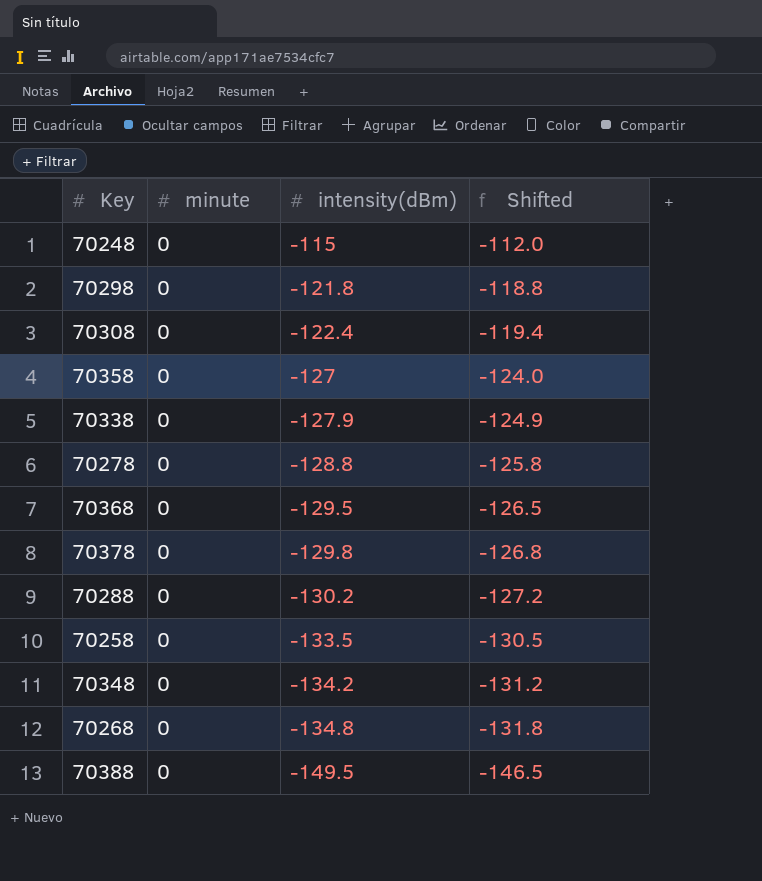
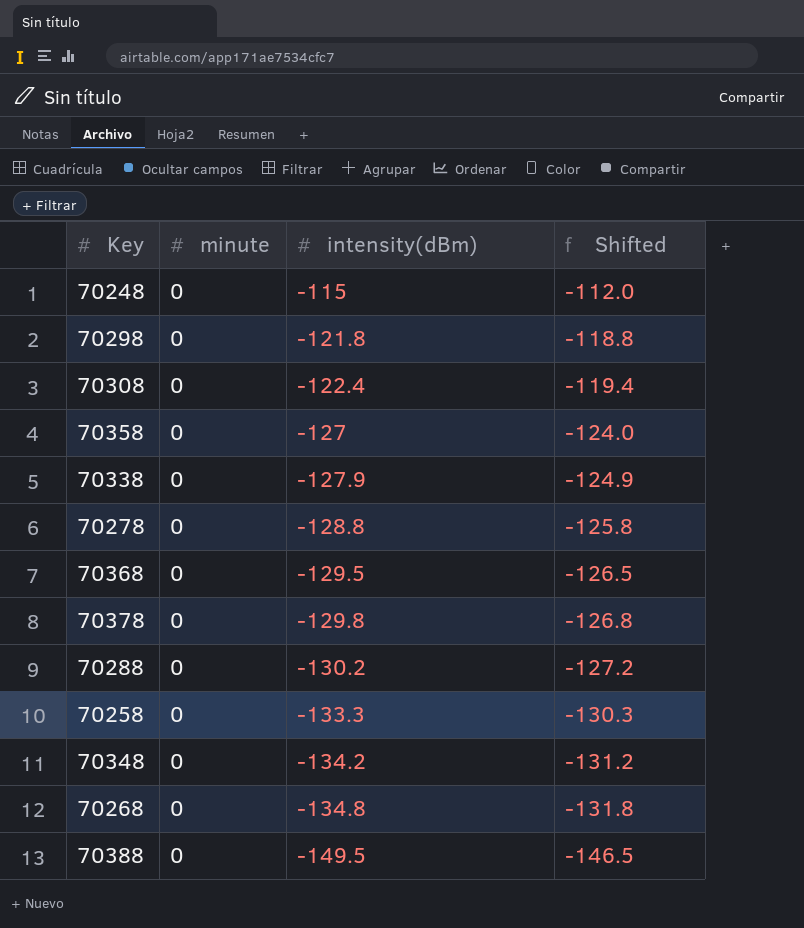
70258 | intensity(dBm): -133.5 -> -133.3
70258 | Shifted: -130.5 -> -130.3

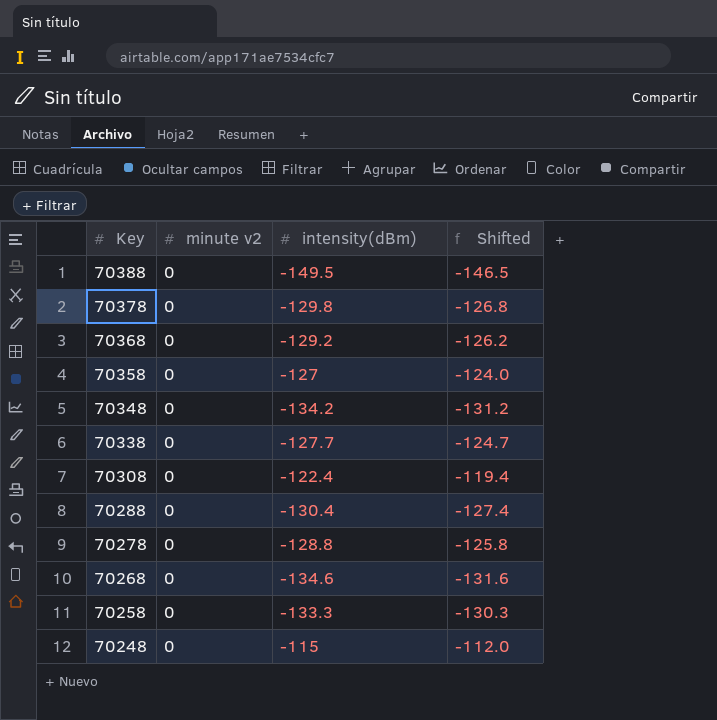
row order: intensity(dBm) descending -> Key descending
column name: minute -> minute v2
row 70298: 0 | -121.8 | -118.8 -> none
70368 | intensity(dBm): -129.5 -> -129.2
70368 | Shifted: -126.5 -> -126.2
70338 | intensity(dBm): -127.9 -> -127.7
70338 | Shifted: -124.9 -> -124.7
70288 | intensity(dBm): -130.2 -> -130.4
70288 | Shifted: -127.2 -> -127.4
70268 | intensity(dBm): -134.8 -> -134.6
70268 | Shifted: -131.8 -> -131.6

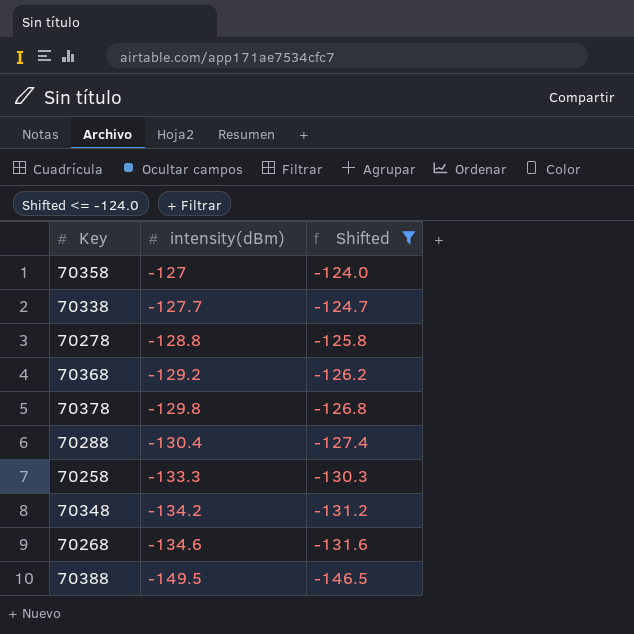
filter: none -> Shifted <= -124.0
row order: Key descending -> intensity(dBm) descending
column minute v2 | position: 2 -> none

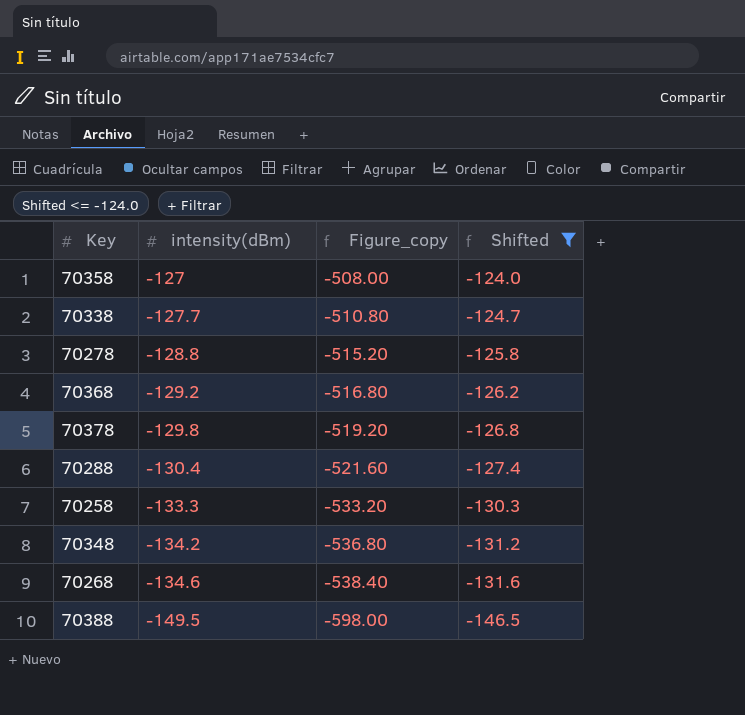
column Figure_copy | formula: none -> [intensity(dBm)] * 4

